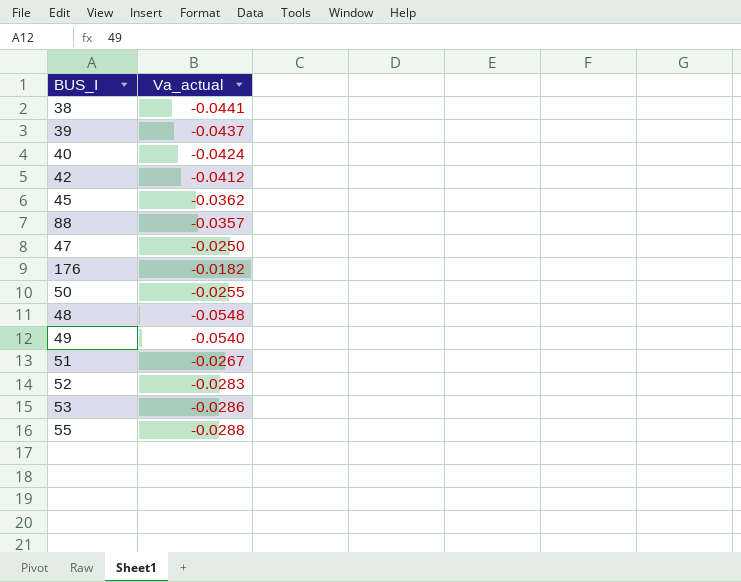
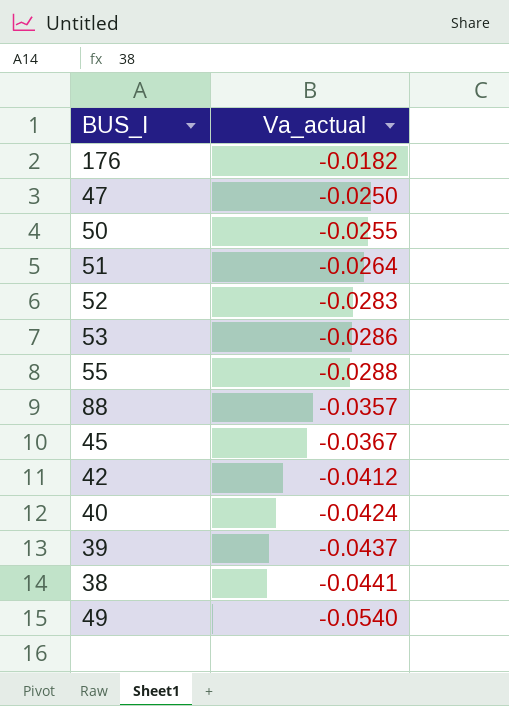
row order: none -> Va_actual descending
row 48: -0.0548 -> none
51 | Va_actual: -0.0267 -> -0.0264
45 | Va_actual: -0.0362 -> -0.0367

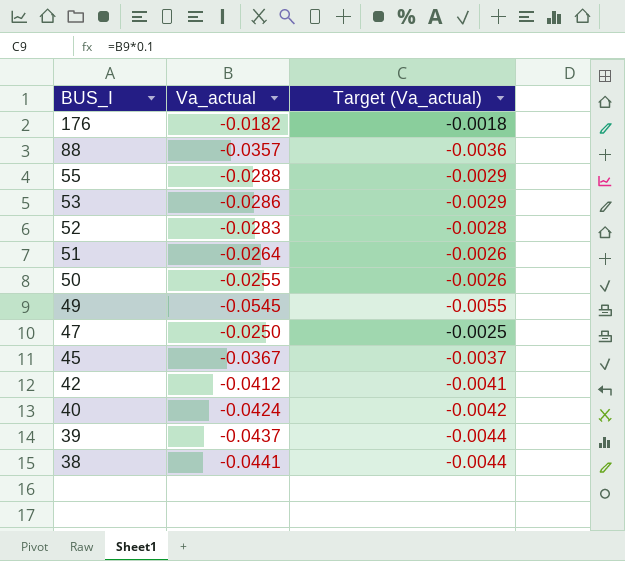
row order: Va_actual descending -> BUS_I descending
column Target (Va_actual) | formula: none -> [Va_actual] * 0.1
49 | Va_actual: -0.0540 -> -0.0545

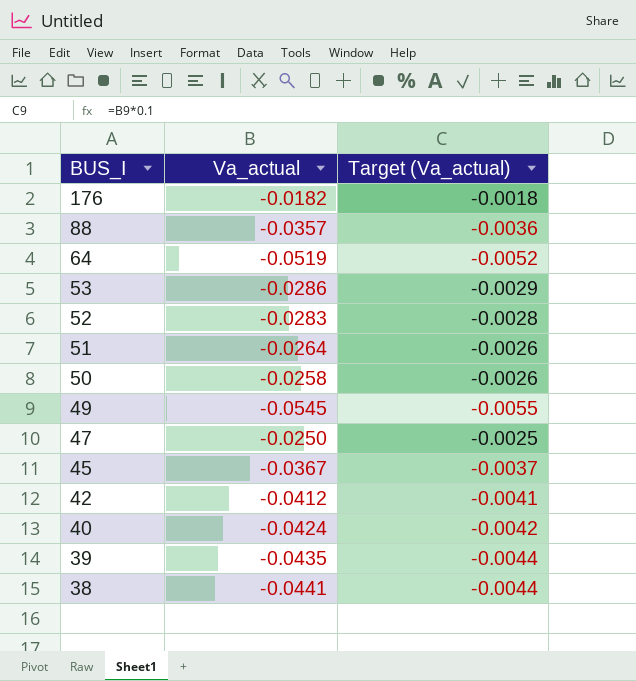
row 55: -0.0288 | -0.0029 -> none
row 64: none -> -0.0519 | -0.0052
50 | Va_actual: -0.0255 -> -0.0258
39 | Va_actual: -0.0437 -> -0.0435

